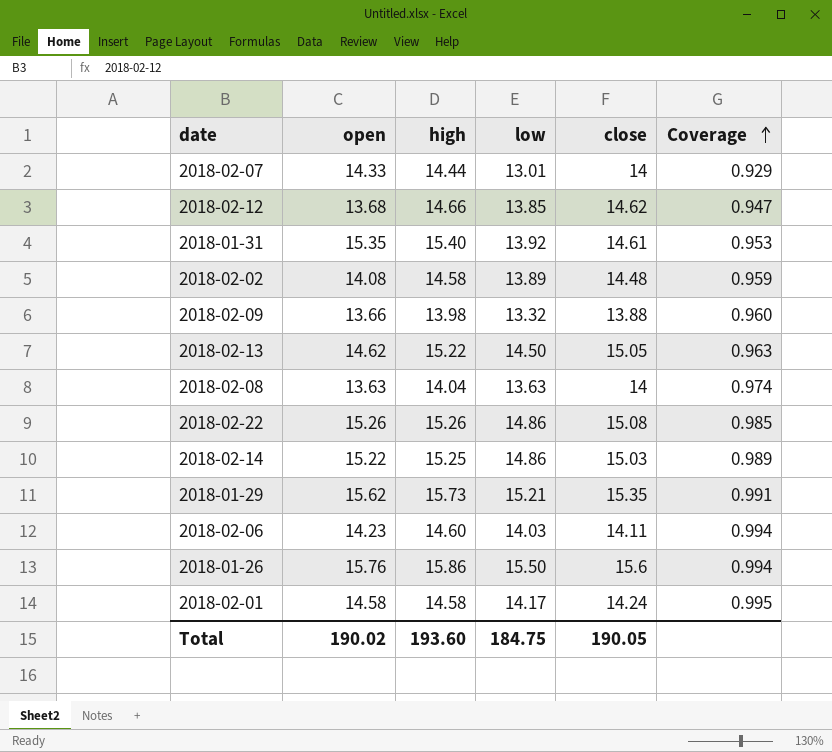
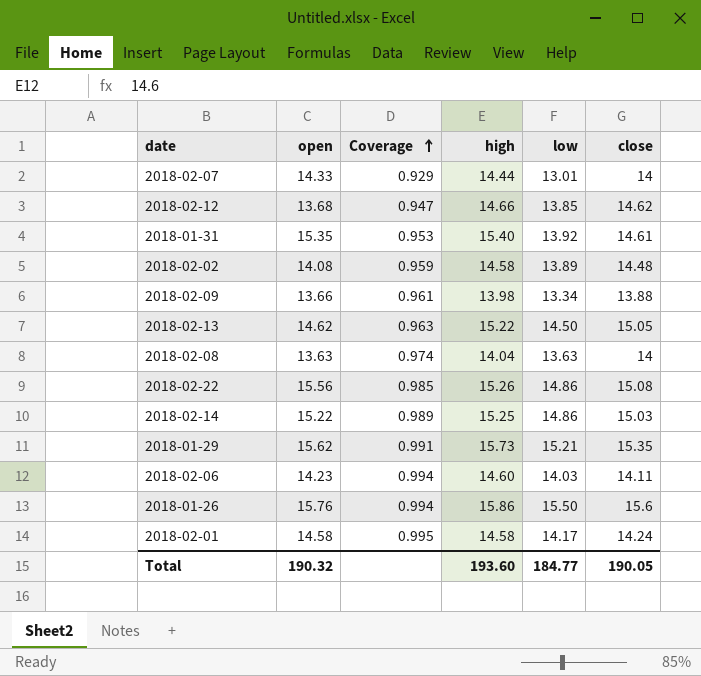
column Coverage | position: 6 -> 3
2018-02-09 | Coverage: 0.960 -> 0.961
2018-02-09 | low: 13.32 -> 13.34
2018-02-22 | open: 15.26 -> 15.56
Total | open: 190.02 -> 190.32
Total | low: 184.75 -> 184.77

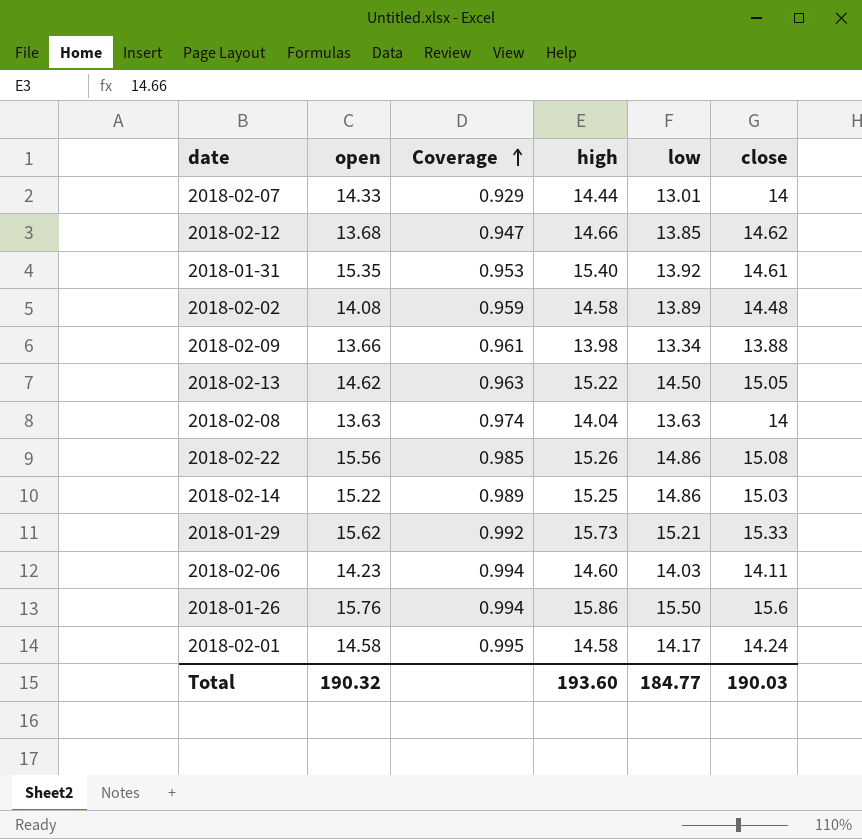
2018-01-29 | Coverage: 0.991 -> 0.992
2018-01-29 | close: 15.35 -> 15.33
Total | close: 190.05 -> 190.03

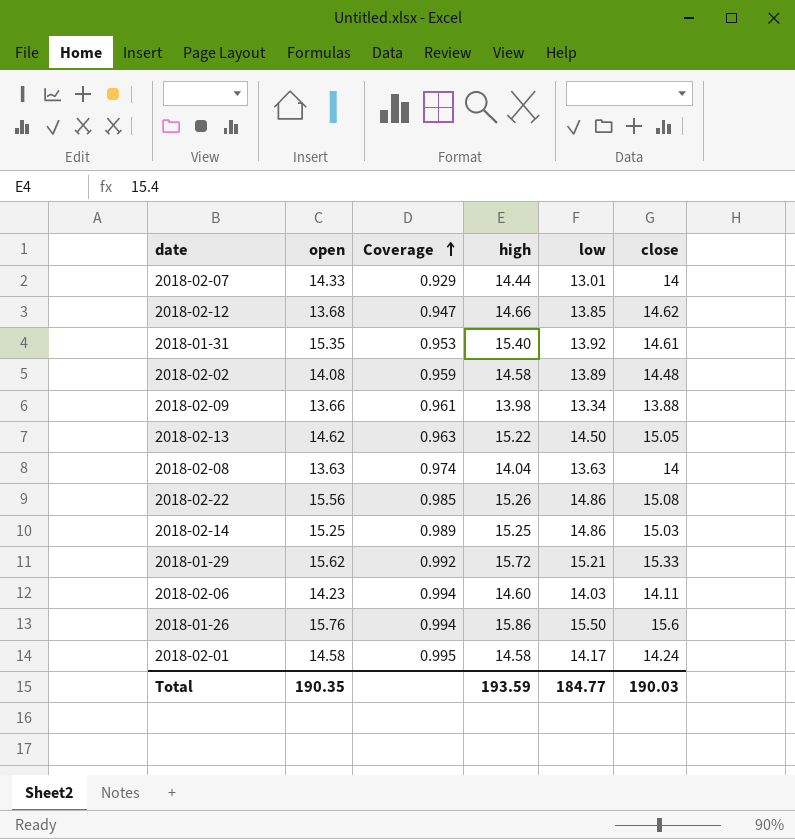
2018-02-14 | open: 15.22 -> 15.25
2018-01-29 | high: 15.73 -> 15.72
Total | open: 190.32 -> 190.35
Total | high: 193.60 -> 193.59

